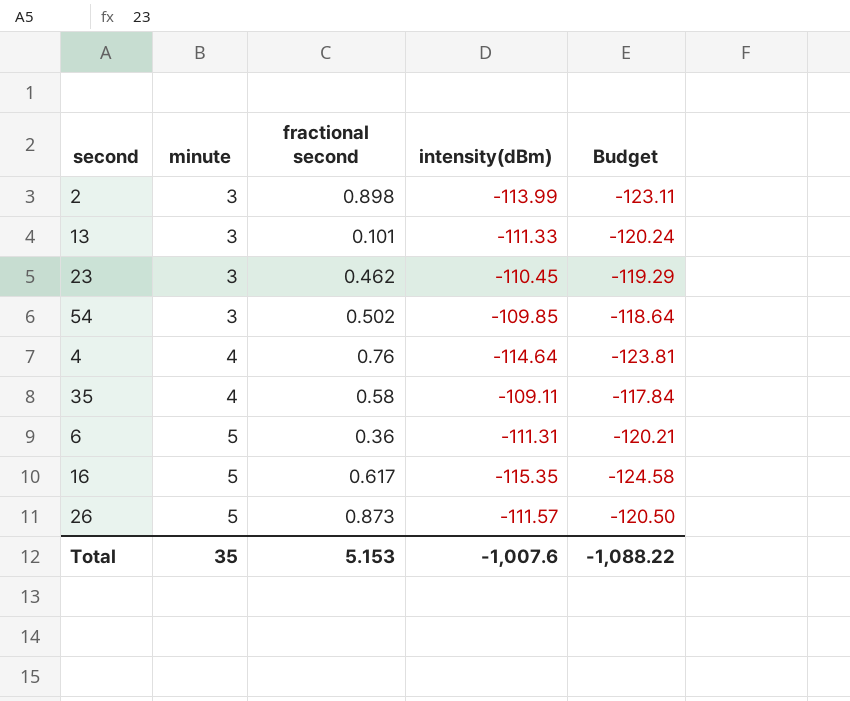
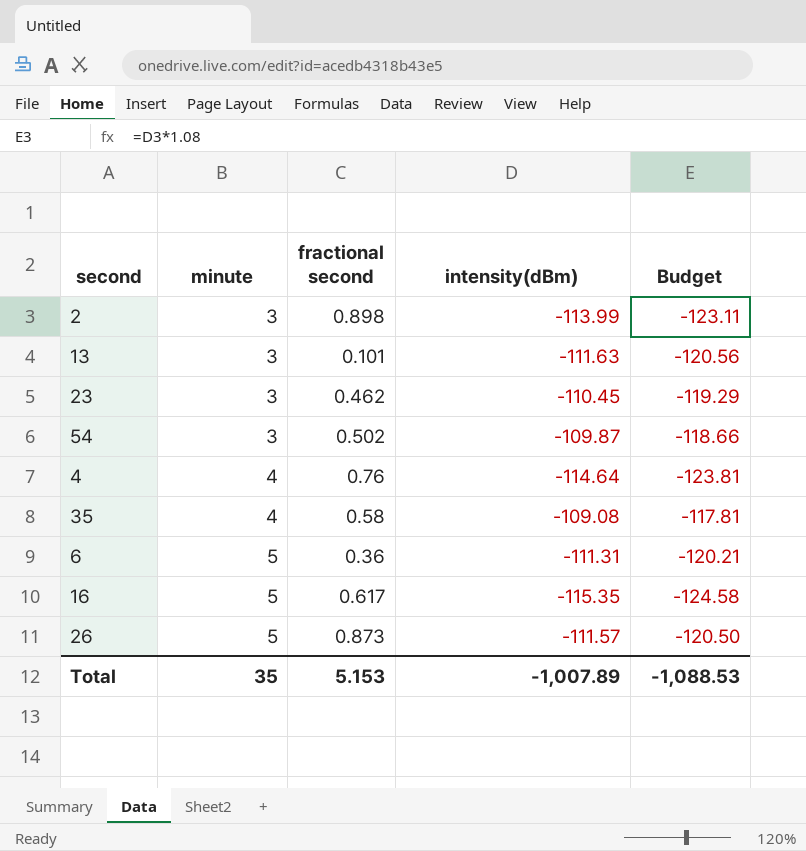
13 | intensity(dBm): -111.33 -> -111.63
13 | Budget: -120.24 -> -120.56
54 | intensity(dBm): -109.85 -> -109.87
54 | Budget: -118.64 -> -118.66
35 | intensity(dBm): -109.11 -> -109.08
35 | Budget: -117.84 -> -117.81
Total | intensity(dBm): -1,007.6 -> -1,007.89
Total | Budget: -1,088.22 -> -1,088.53

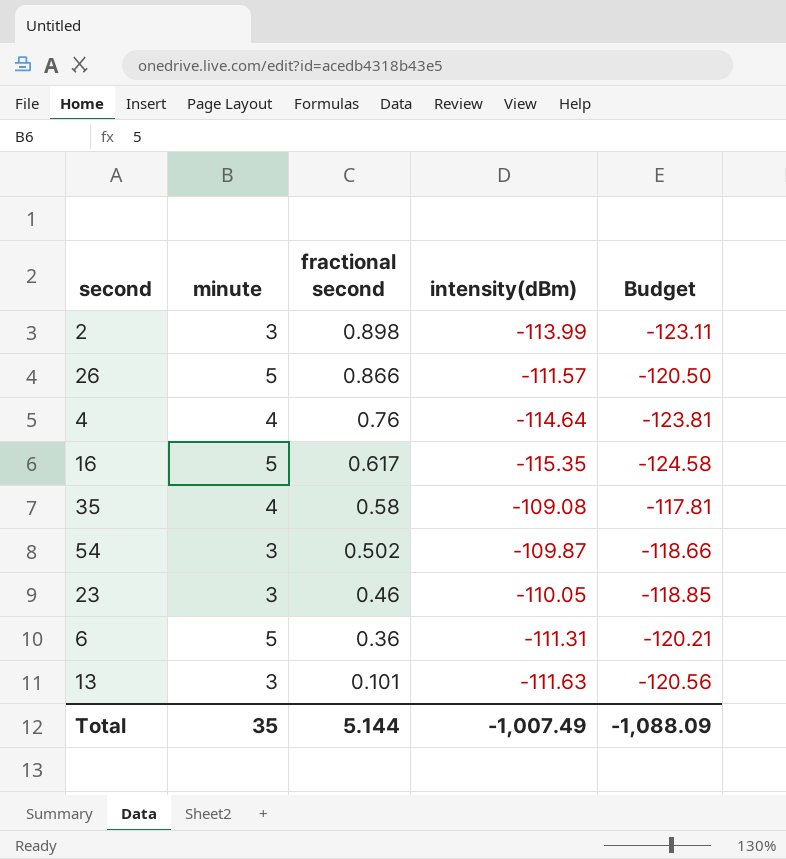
row order: minute ascending -> fractional second descending
26 | fractional second: 0.873 -> 0.866
23 | fractional second: 0.462 -> 0.46
23 | intensity(dBm): -110.45 -> -110.05
23 | Budget: -119.29 -> -118.85
Total | fractional second: 5.153 -> 5.144
Total | intensity(dBm): -1,007.89 -> -1,007.49
Total | Budget: -1,088.53 -> -1,088.09

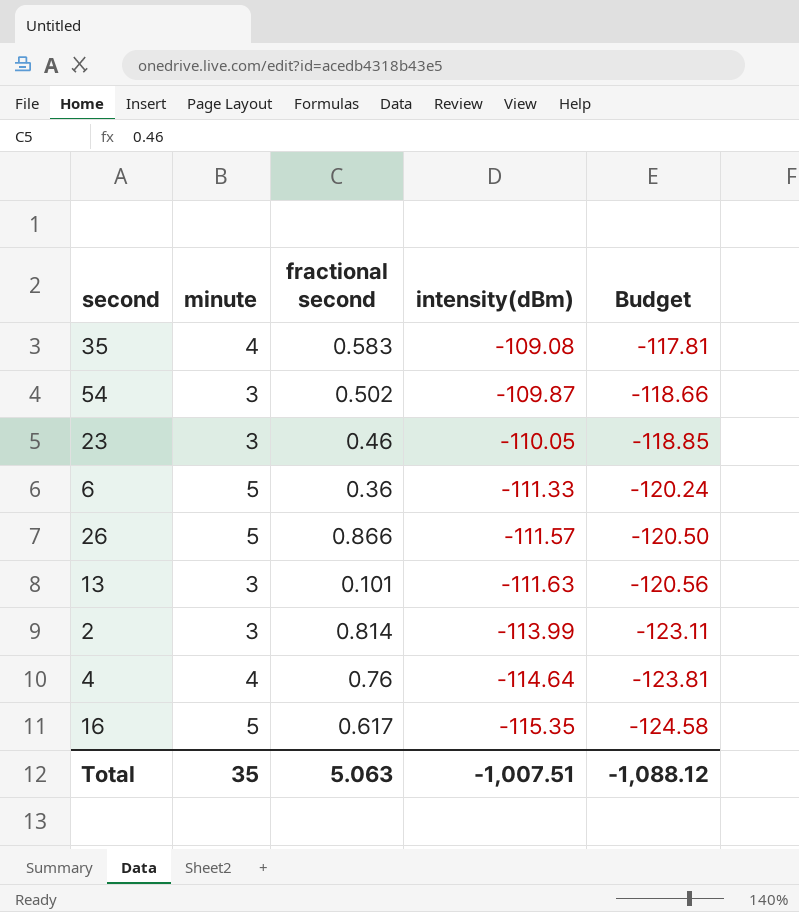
row order: fractional second descending -> intensity(dBm) descending
35 | fractional second: 0.58 -> 0.583
6 | intensity(dBm): -111.31 -> -111.33
6 | Budget: -120.21 -> -120.24
2 | fractional second: 0.898 -> 0.814
Total | fractional second: 5.144 -> 5.063
Total | intensity(dBm): -1,007.49 -> -1,007.51
Total | Budget: -1,088.09 -> -1,088.12

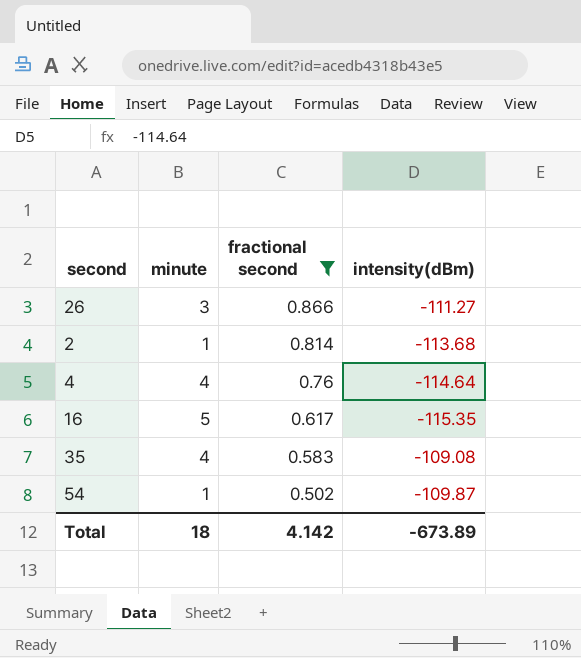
filter: none -> fractional second >= 0.502
row order: intensity(dBm) descending -> fractional second descending
column Budget | formula: [intensity(dBm)] * 1.08 -> none
26 | minute: 5 -> 3
26 | intensity(dBm): -111.57 -> -111.27
2 | minute: 3 -> 1
2 | intensity(dBm): -113.99 -> -113.68
54 | minute: 3 -> 1
Total | minute: 35 -> 18
Total | fractional second: 5.063 -> 4.142
Total | intensity(dBm): -1,007.51 -> -673.89

